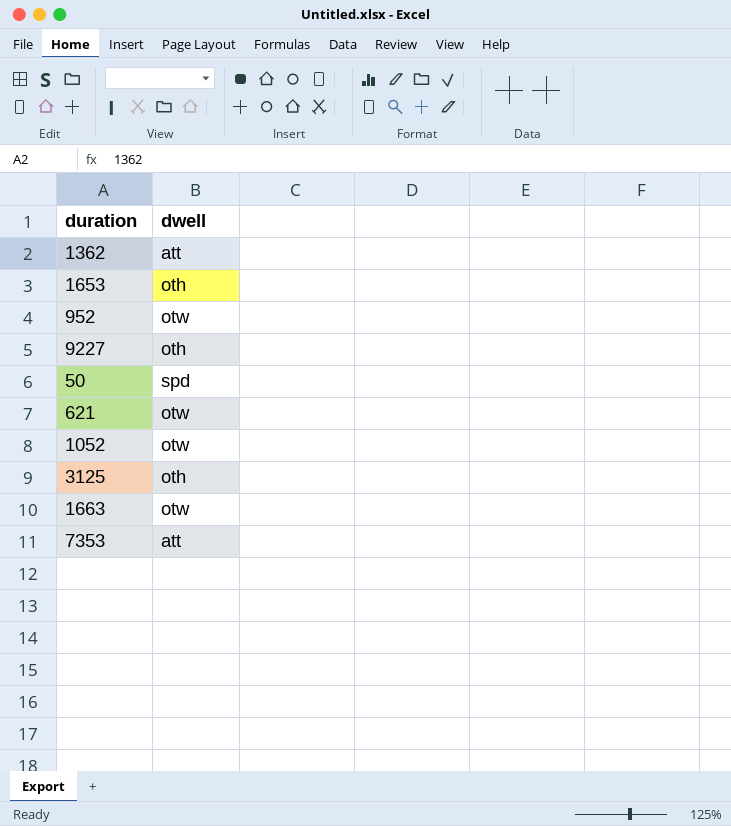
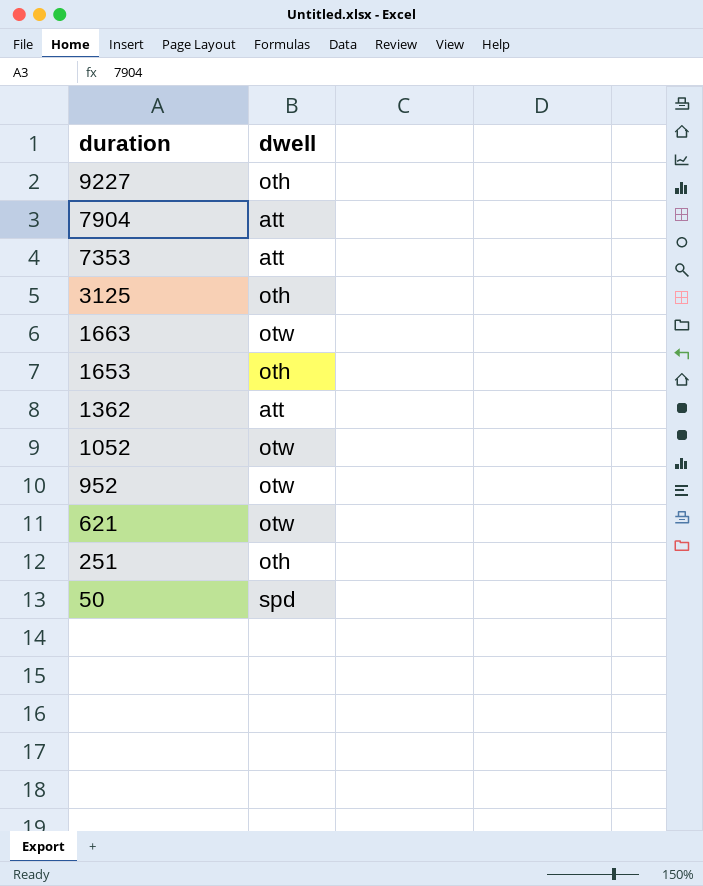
row order: none -> duration descending
row 7904: none -> att
row 251: none -> oth

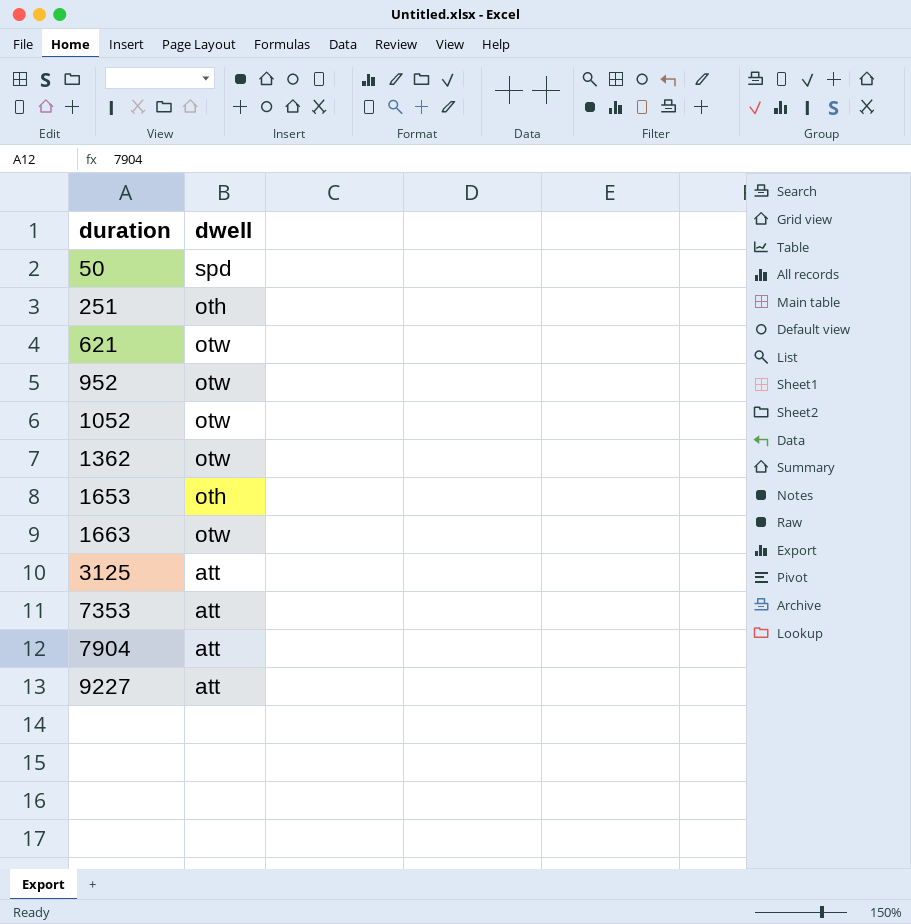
row order: duration descending -> duration ascending
1362 | dwell: att -> otw
3125 | dwell: oth -> att
9227 | dwell: oth -> att

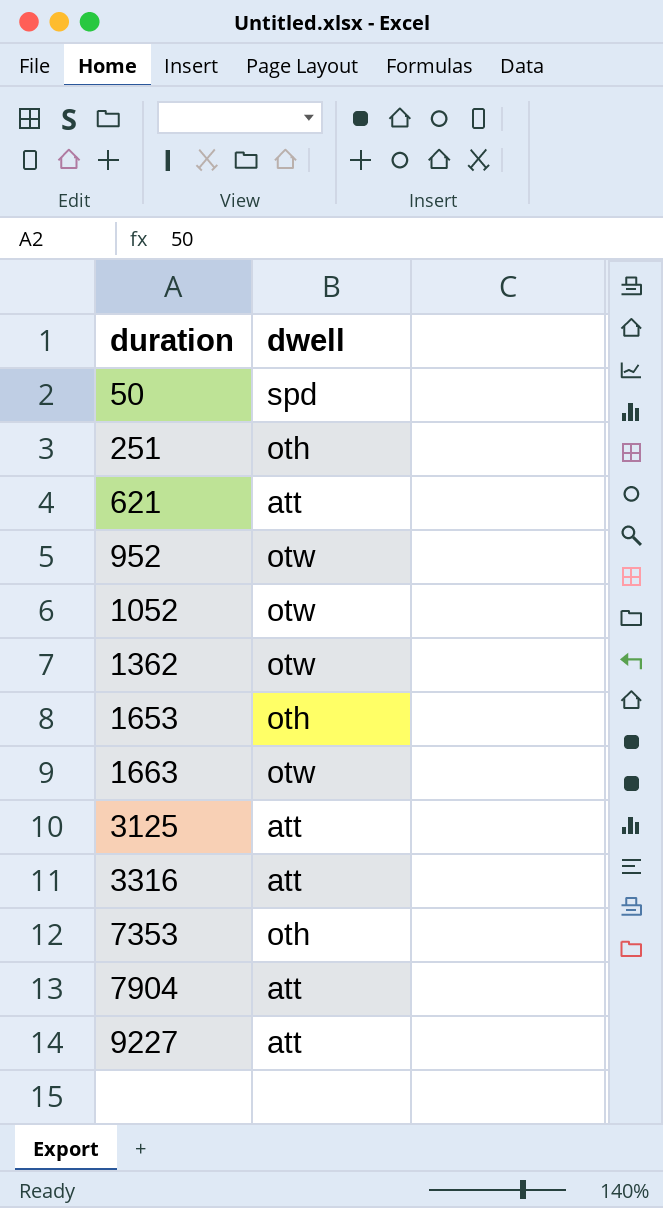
621 | dwell: otw -> att
row 3316: none -> att
7353 | dwell: att -> oth

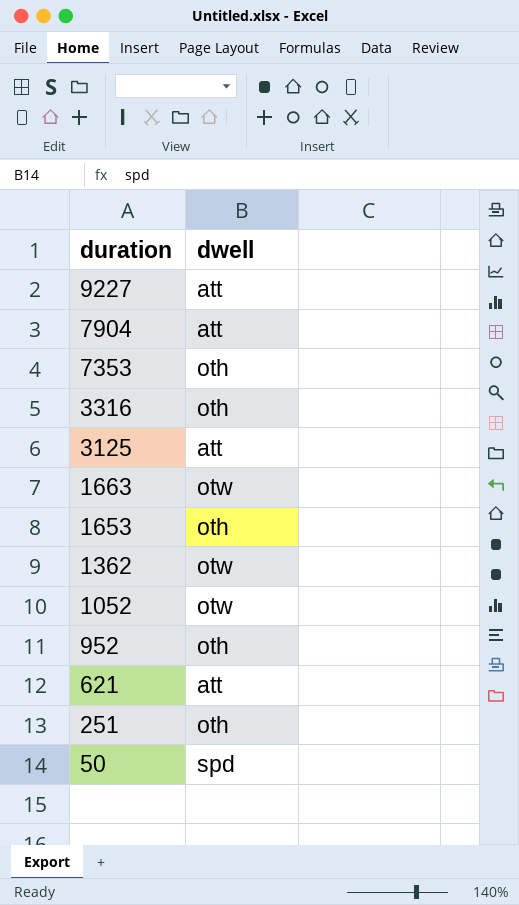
row order: duration ascending -> duration descending
3316 | dwell: att -> oth
952 | dwell: otw -> oth

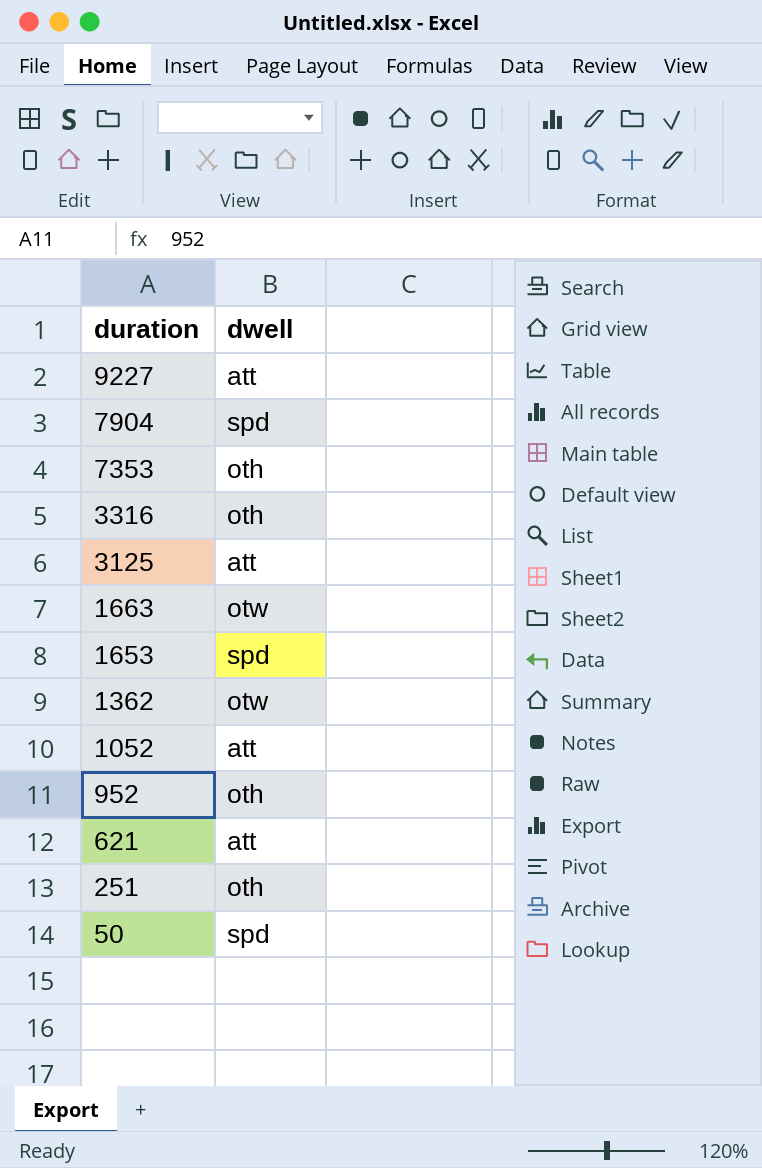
7904 | dwell: att -> spd
1653 | dwell: oth -> spd
1052 | dwell: otw -> att

